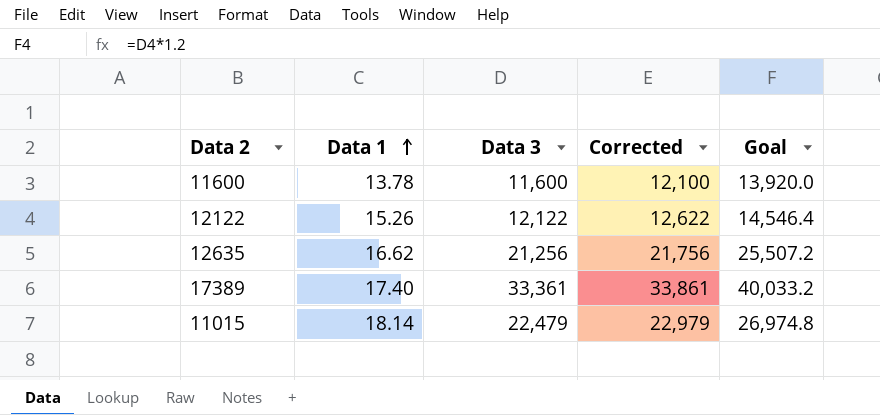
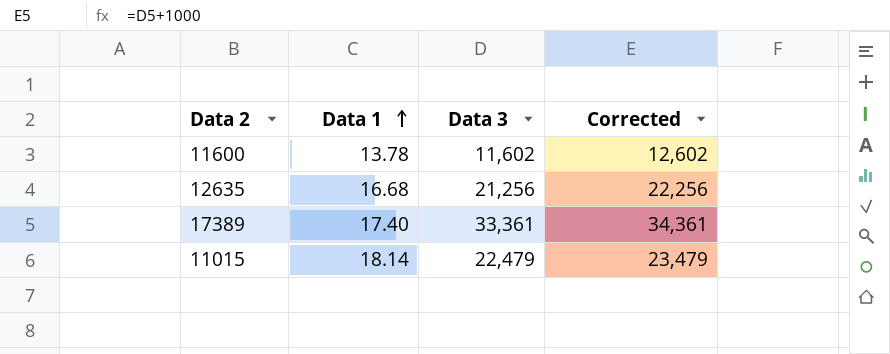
column Goal | formula: [Data 3] * 1.2 -> none
column Corrected | formula: [Data 3] + 500 -> [Data 3] + 1000
row 12122: 15.26 | 12,122 | 12,622 | 14,546.4 -> none
11600 | Data 3: 11,600 -> 11,602
12635 | Data 1: 16.62 -> 16.68

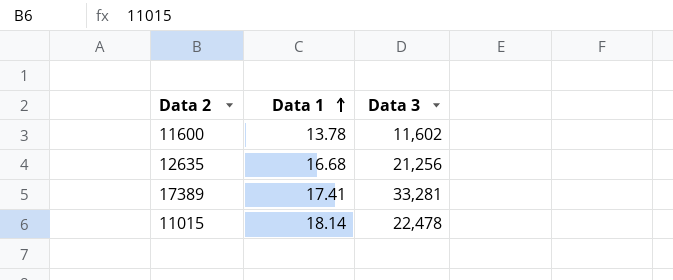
column Corrected | formula: [Data 3] + 1000 -> none
17389 | Data 1: 17.40 -> 17.41
17389 | Data 3: 33,361 -> 33,281
11015 | Data 3: 22,479 -> 22,478

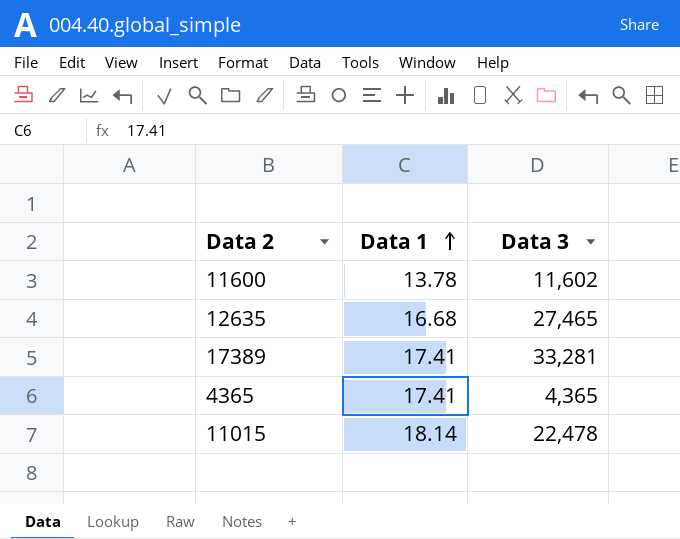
12635 | Data 3: 21,256 -> 27,465
row 4365: none -> 17.41 | 4,365

